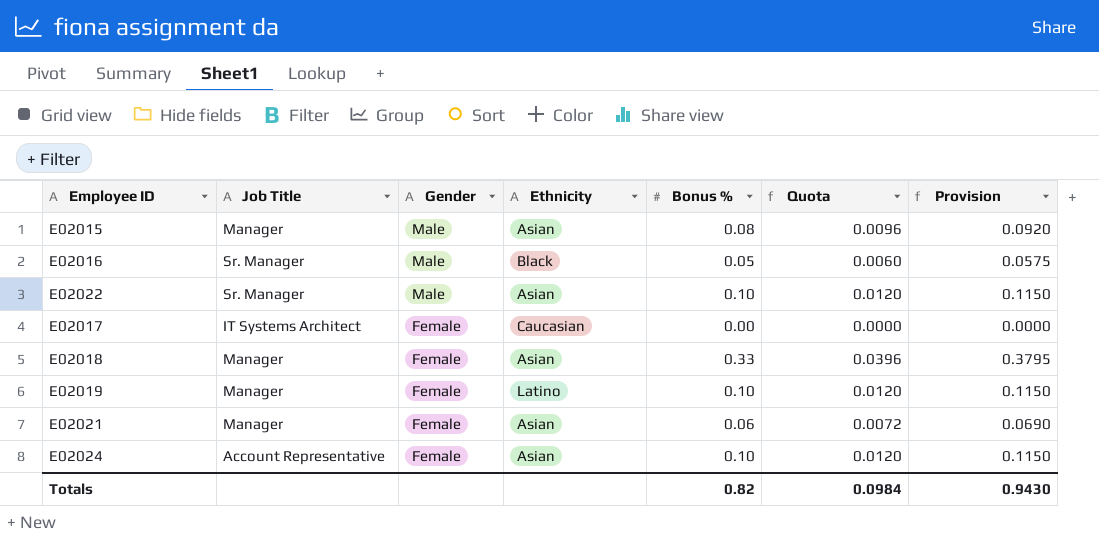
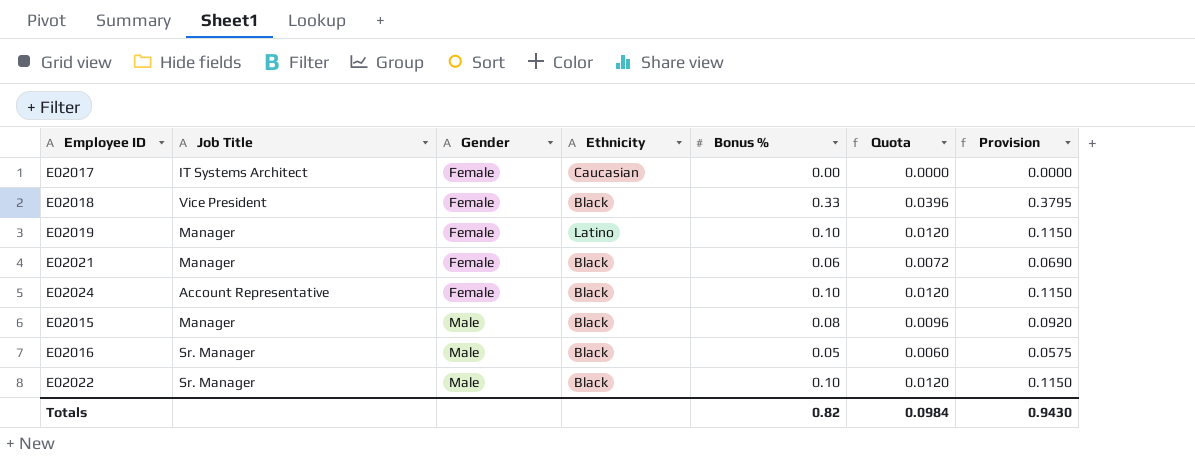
row order: Gender descending -> Gender ascending
E02018 | Job Title: Manager -> Vice President
E02018 | Ethnicity: Asian -> Black
E02021 | Ethnicity: Asian -> Black
E02024 | Ethnicity: Asian -> Black
E02015 | Ethnicity: Asian -> Black
E02022 | Ethnicity: Asian -> Black

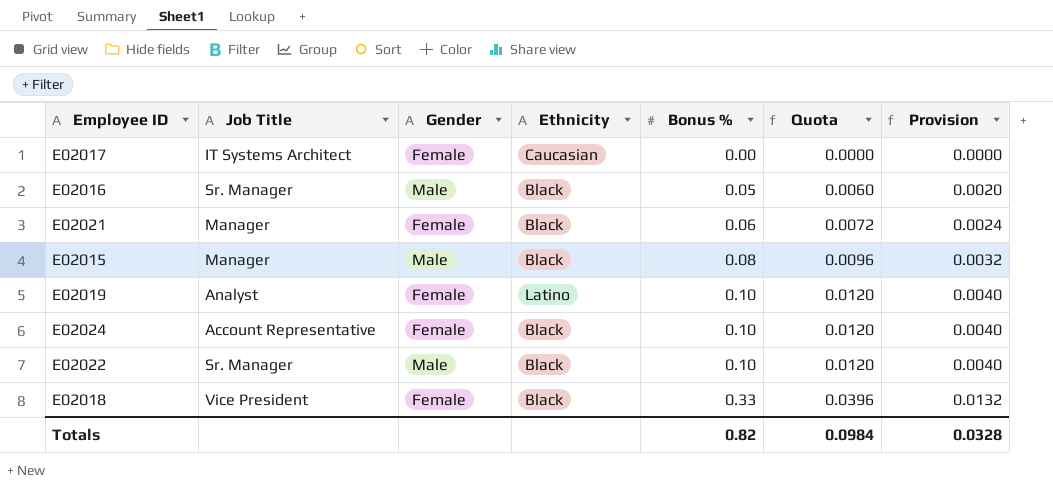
row order: Gender ascending -> Bonus % ascending
column Provision | formula: [Bonus %] * 1.15 -> [Bonus %] * 0.04
E02019 | Job Title: Manager -> Analyst
Totals | Provision: 0.9430 -> 0.0328

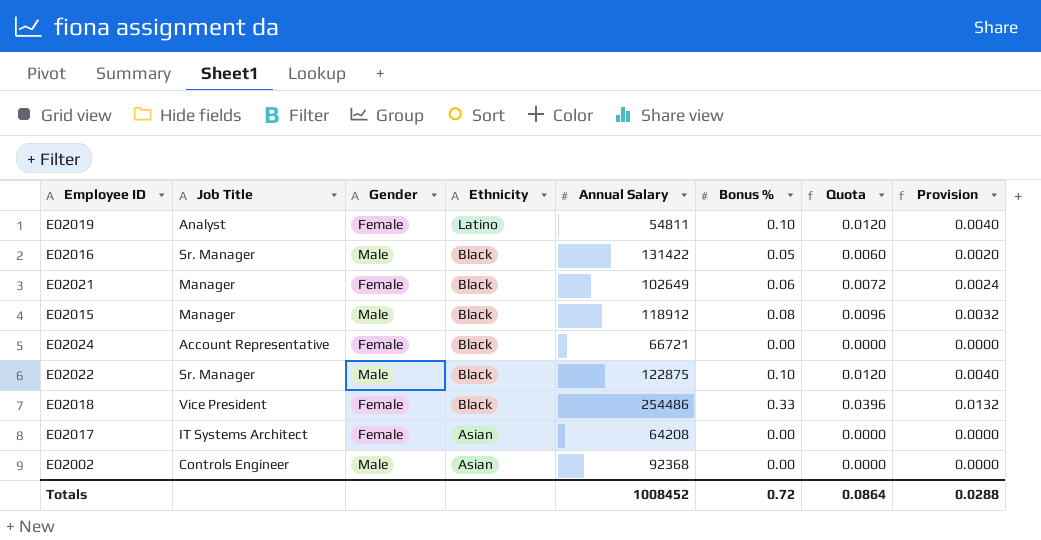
row order: Bonus % ascending -> Ethnicity descending
column Annual Salary | position: none -> 5
E02024 | Bonus %: 0.10 -> 0.00
E02024 | Quota: 0.0120 -> 0.0000
E02024 | Provision: 0.0040 -> 0.0000
E02017 | Ethnicity: Caucasian -> Asian
row E02002: none -> Controls Engineer | Male | Asian | 92368 | 0.00 | 0.0000 | 0.0000
Totals | Bonus %: 0.82 -> 0.72
Totals | Quota: 0.0984 -> 0.0864
Totals | Provision: 0.0328 -> 0.0288

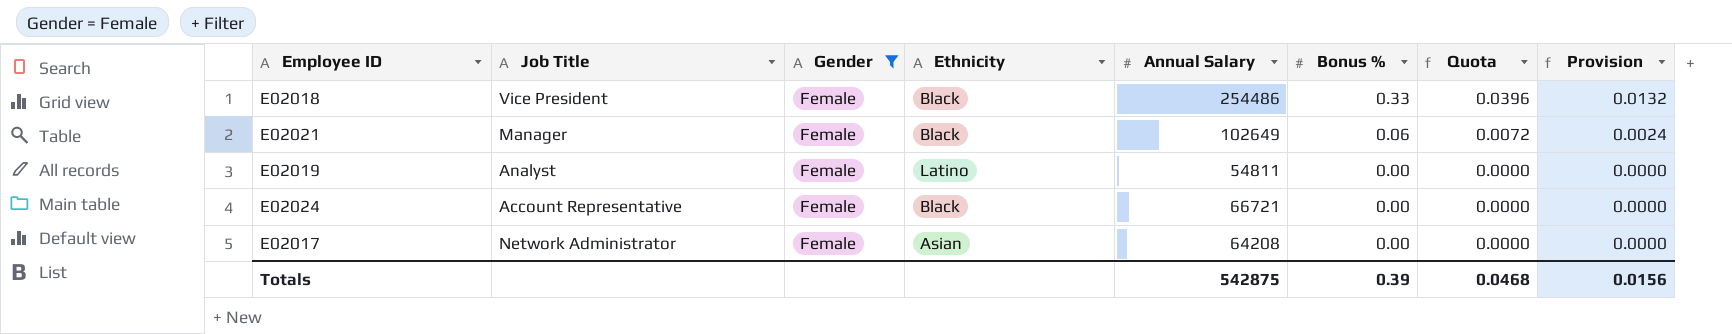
filter: none -> Gender = Female
row order: Ethnicity descending -> Bonus % descending
E02019 | Bonus %: 0.10 -> 0.00
E02019 | Quota: 0.0120 -> 0.0000
E02019 | Provision: 0.0040 -> 0.0000
E02017 | Job Title: IT Systems Architect -> Network Administrator
Totals | Annual Salary: 1008452 -> 542875
Totals | Bonus %: 0.72 -> 0.39
Totals | Quota: 0.0864 -> 0.0468
Totals | Provision: 0.0288 -> 0.0156

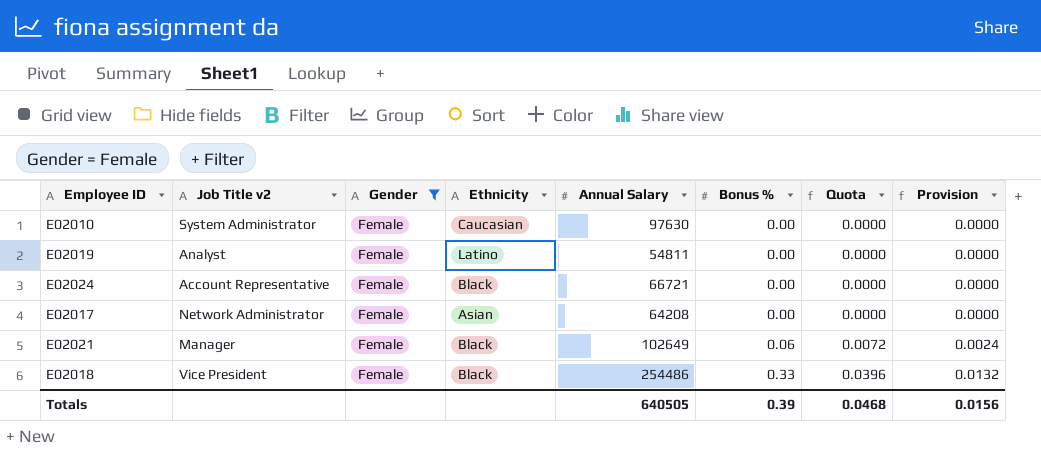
row order: Bonus % descending -> Bonus % ascending
column name: Job Title -> Job Title v2
row E02010: none -> System Administrator | Female | Caucasian | 97630 | 0.00 | 0.0000 | 0.0000
Totals | Annual Salary: 542875 -> 640505

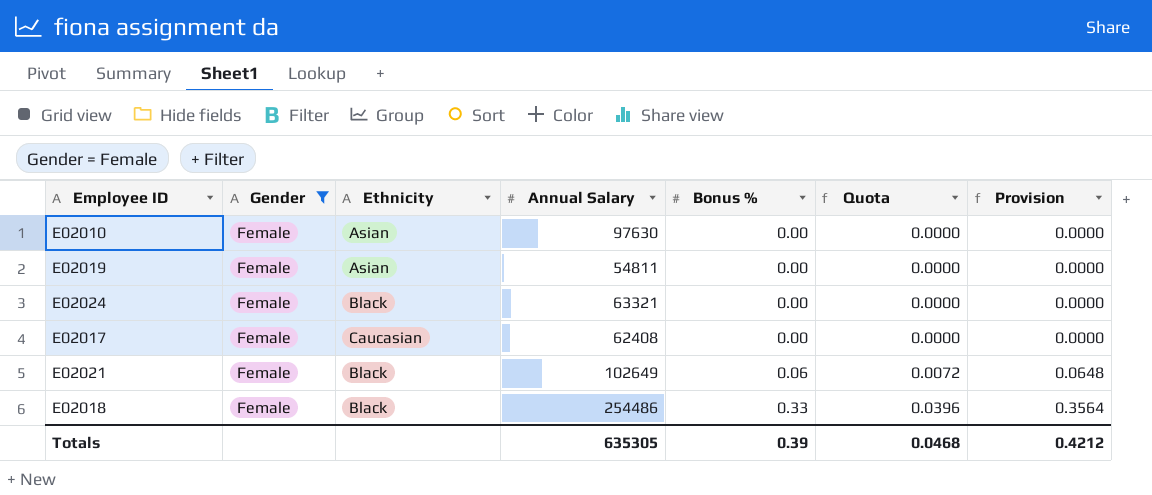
column Job Title v2 | position: 2 -> none
column Provision | formula: [Bonus %] * 0.04 -> [Bonus %] * 1.08
E02010 | Ethnicity: Caucasian -> Asian
E02019 | Ethnicity: Latino -> Asian
E02024 | Annual Salary: 66721 -> 63321
E02017 | Ethnicity: Asian -> Caucasian
E02017 | Annual Salary: 64208 -> 62408
Totals | Annual Salary: 640505 -> 635305
Totals | Provision: 0.0156 -> 0.4212

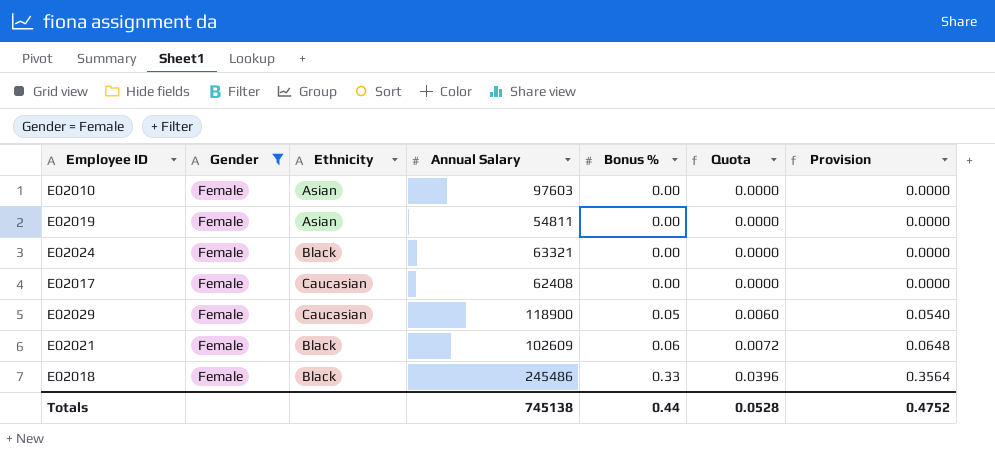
E02010 | Annual Salary: 97630 -> 97603
row E02029: none -> Female | Caucasian | 118900 | 0.05 | 0.0060 | 0.0540
E02021 | Annual Salary: 102649 -> 102609
E02018 | Annual Salary: 254486 -> 245486
Totals | Annual Salary: 635305 -> 745138
Totals | Bonus %: 0.39 -> 0.44
Totals | Quota: 0.0468 -> 0.0528
Totals | Provision: 0.4212 -> 0.4752

